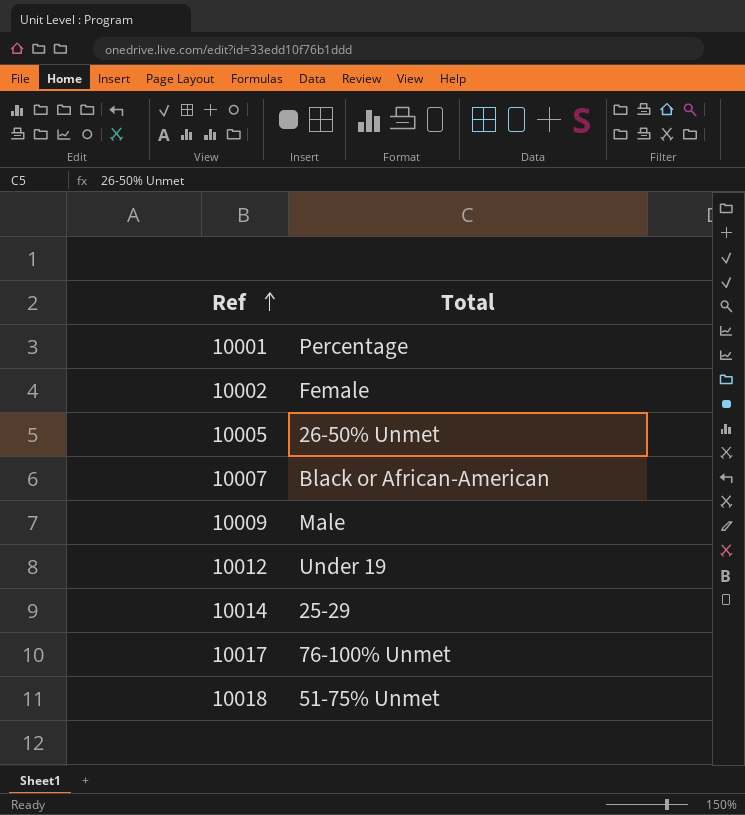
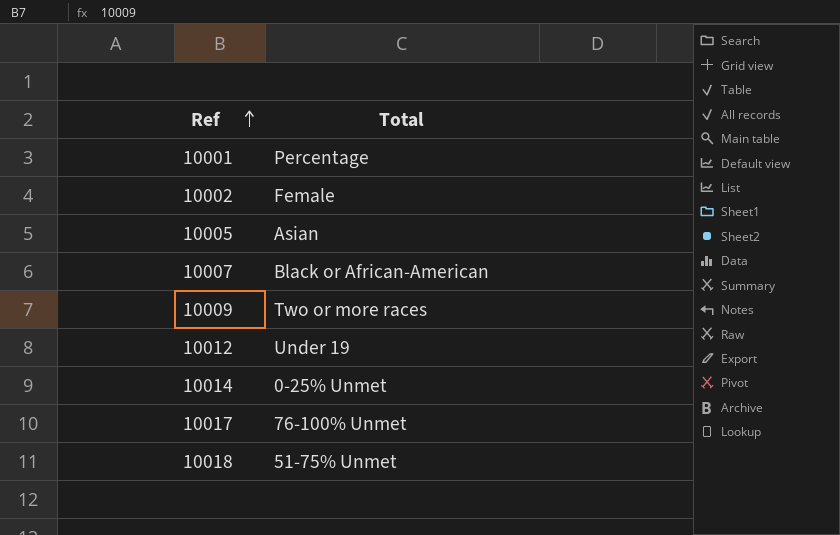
10005 | Total: 26-50% Unmet -> Asian
10009 | Total: Male -> Two or more races
10014 | Total: 25-29 -> 0-25% Unmet

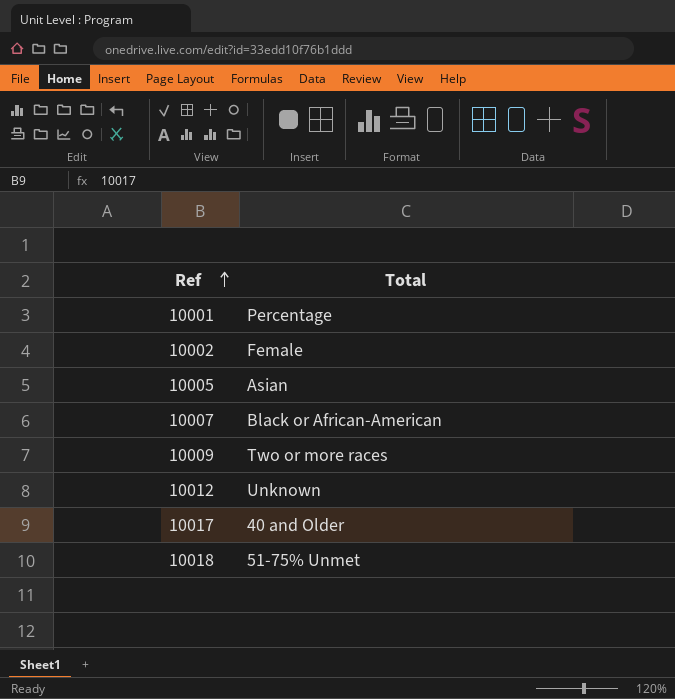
row 10014: 0-25% Unmet -> none
10012 | Total: Under 19 -> Unknown
10017 | Total: 76-100% Unmet -> 40 and Older

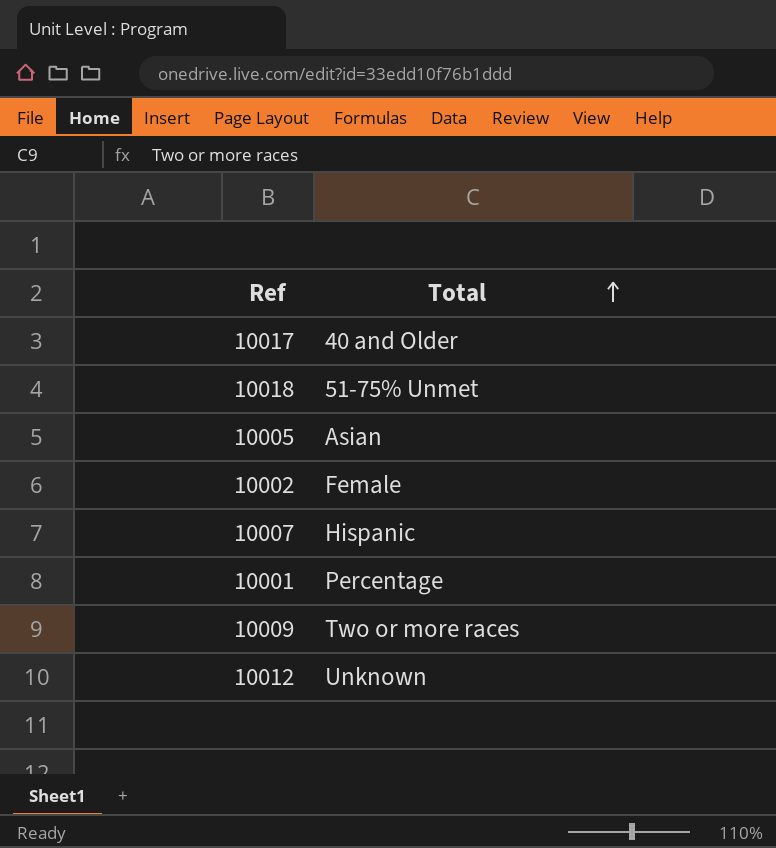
row order: Ref ascending -> Total ascending
10007 | Total: Black or African-American -> Hispanic

